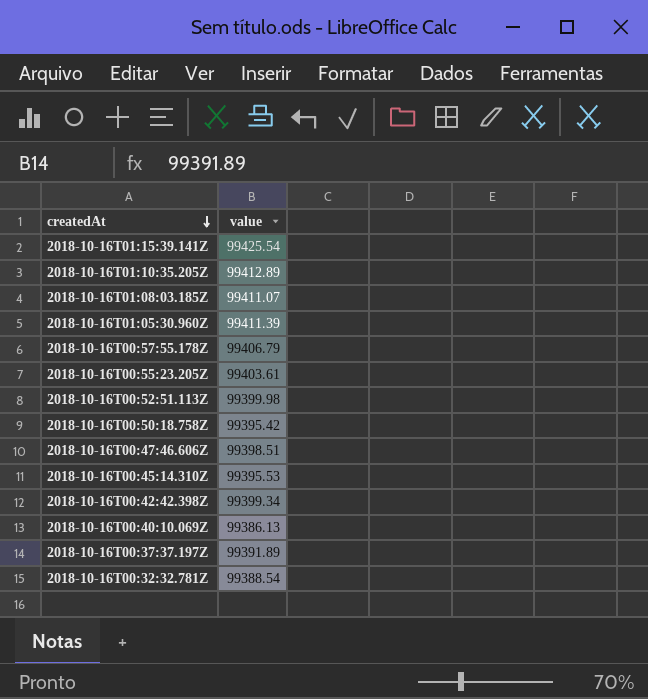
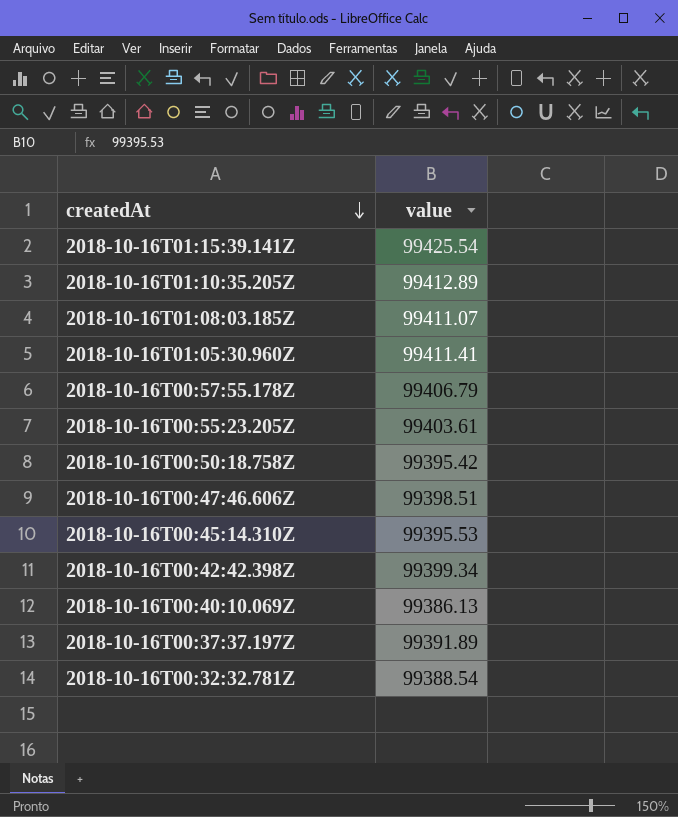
row 2018-10-16T00:52:51.113Z: 99399.98 -> none
2018-10-16T01:05:30.960Z | value: 99411.39 -> 99411.41

